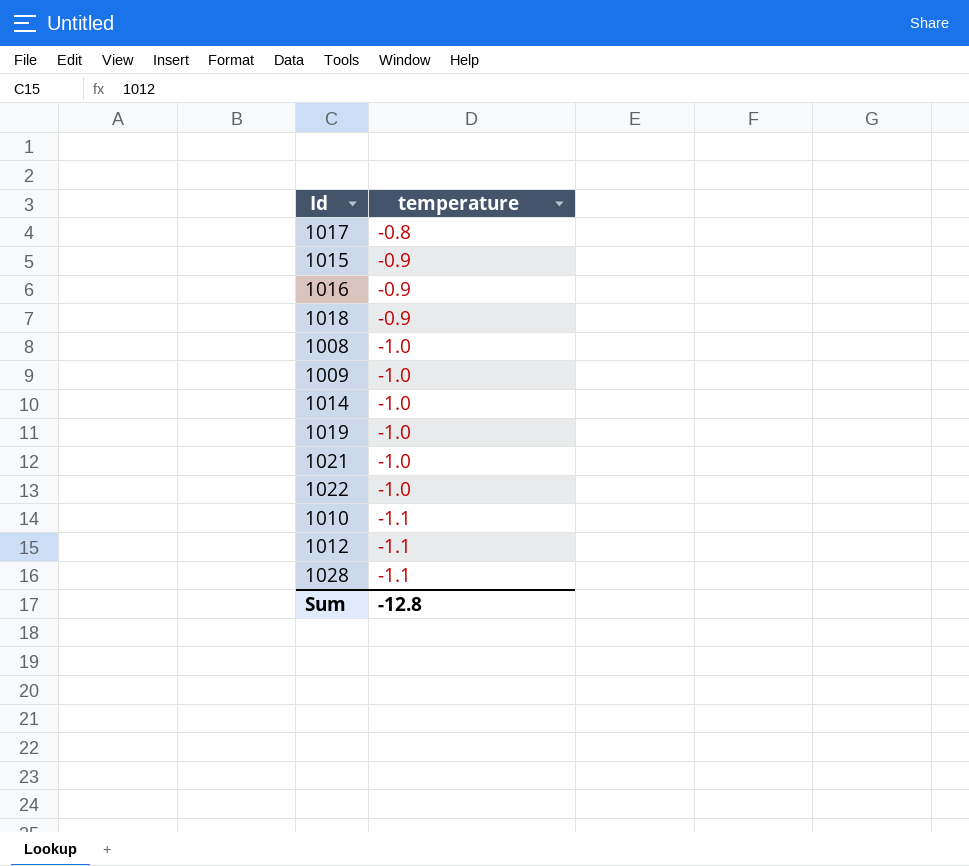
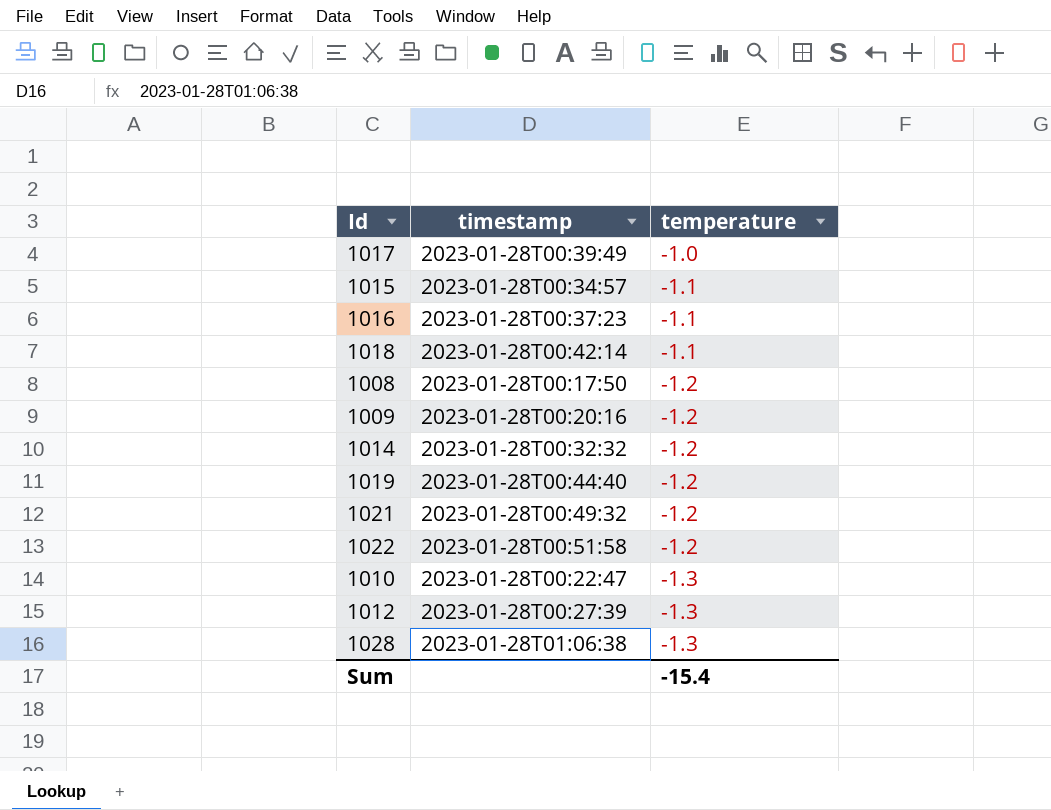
column timestamp | position: none -> 2
1017 | temperature: -0.8 -> -1.0
1015 | temperature: -0.9 -> -1.1
1016 | temperature: -0.9 -> -1.1
1018 | temperature: -0.9 -> -1.1
1008 | temperature: -1.0 -> -1.2
1009 | temperature: -1.0 -> -1.2
1014 | temperature: -1.0 -> -1.2
1019 | temperature: -1.0 -> -1.2
1021 | temperature: -1.0 -> -1.2
1022 | temperature: -1.0 -> -1.2
1010 | temperature: -1.1 -> -1.3
1012 | temperature: -1.1 -> -1.3
1028 | temperature: -1.1 -> -1.3
Sum | temperature: -12.8 -> -15.4

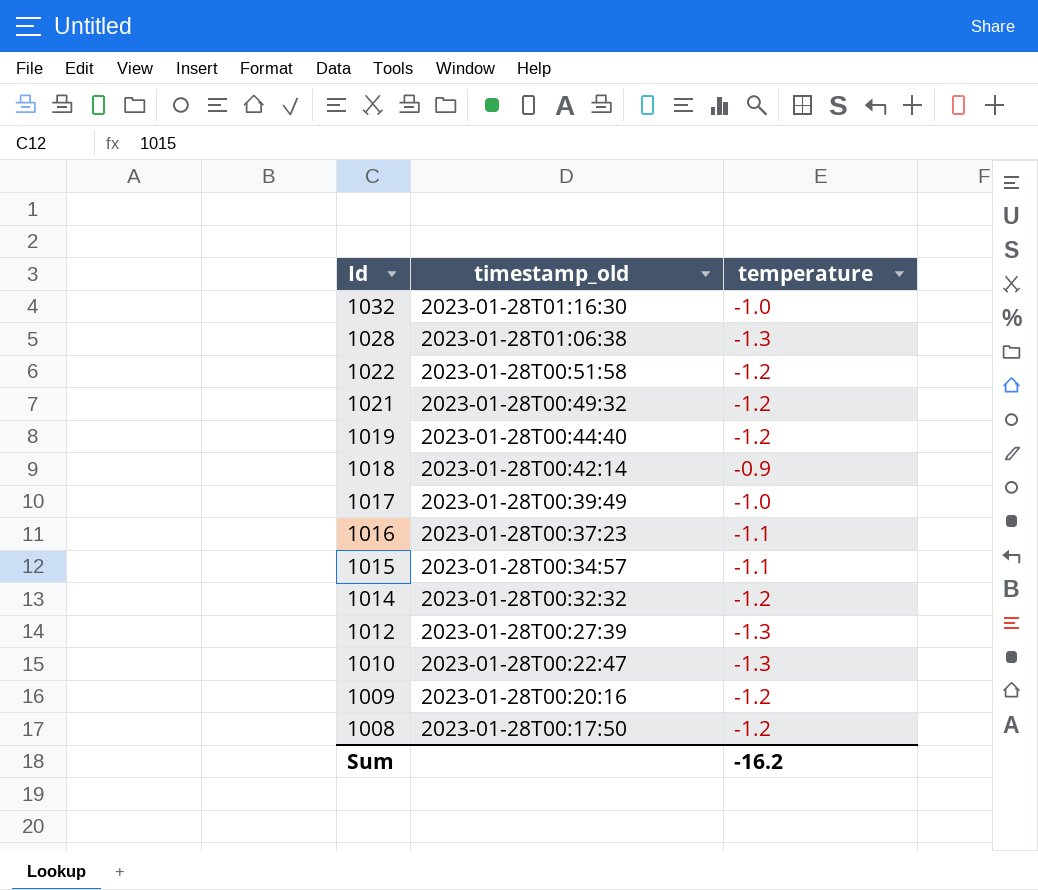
row order: temperature descending -> Id descending
column name: timestamp -> timestamp_old
row 1032: none -> 2023-01-28T01:16:30 | -1.0
1018 | temperature: -1.1 -> -0.9
Sum | temperature: -15.4 -> -16.2

